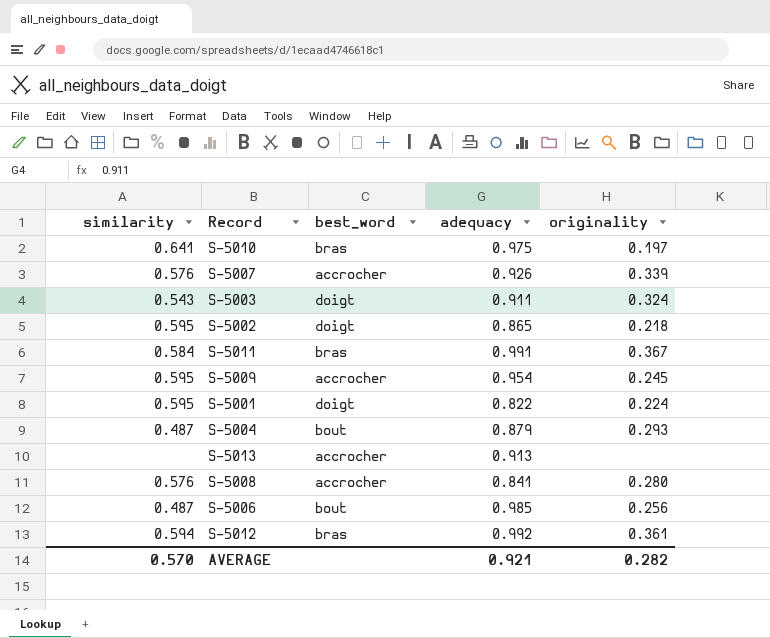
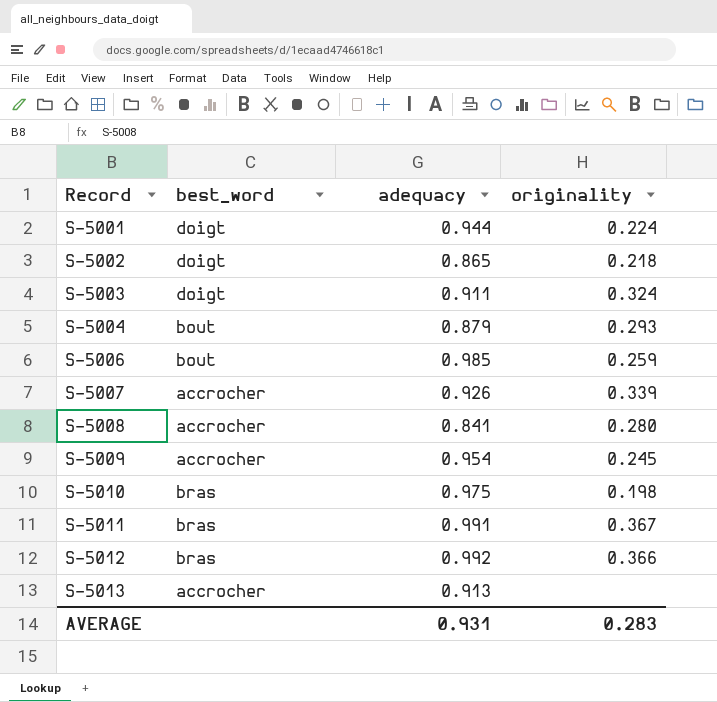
row order: none -> Record ascending
column similarity | position: 1 -> none
S-5001 | adequacy: 0.822 -> 0.944
S-5006 | originality: 0.256 -> 0.259
S-5010 | originality: 0.197 -> 0.198
S-5012 | originality: 0.361 -> 0.366
AVERAGE | adequacy: 0.921 -> 0.931
AVERAGE | originality: 0.282 -> 0.283

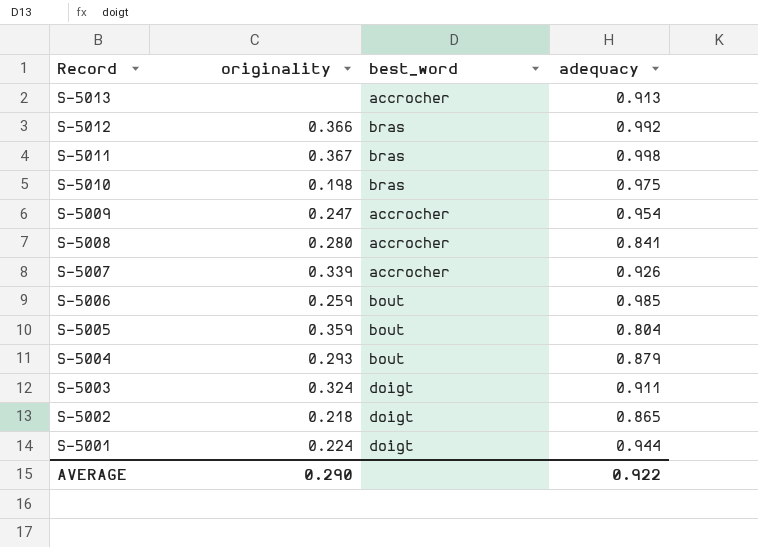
row order: Record ascending -> Record descending
column originality | position: 4 -> 2
S-5011 | adequacy: 0.991 -> 0.998
S-5009 | originality: 0.245 -> 0.247
row S-5005: none -> 0.359 | bout | 0.804
AVERAGE | originality: 0.283 -> 0.290
AVERAGE | adequacy: 0.931 -> 0.922

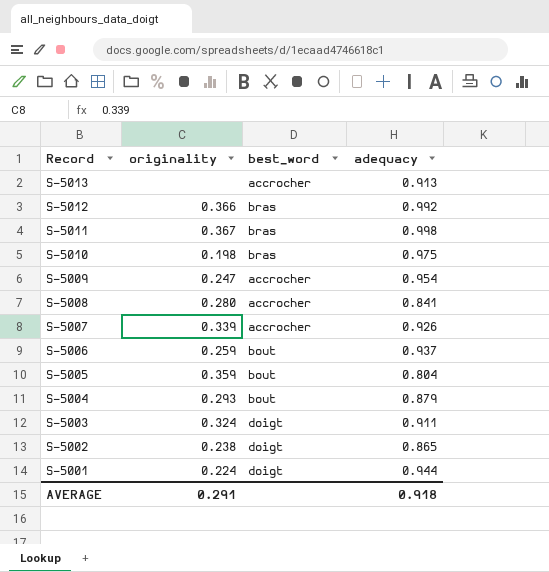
S-5006 | adequacy: 0.985 -> 0.937
S-5002 | originality: 0.218 -> 0.238
AVERAGE | originality: 0.290 -> 0.291
AVERAGE | adequacy: 0.922 -> 0.918

